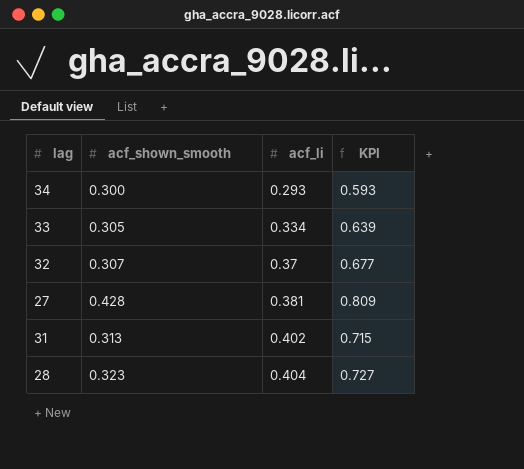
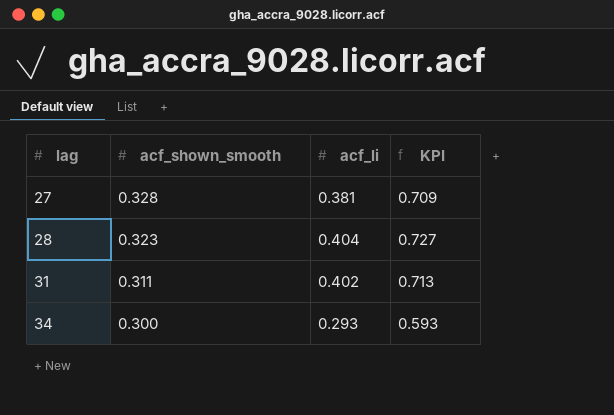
row order: acf_li ascending -> lag ascending
row 33: 0.305 | 0.334 | 0.639 -> none
row 32: 0.307 | 0.37 | 0.677 -> none
27 | acf_shown_smooth: 0.428 -> 0.328
27 | KPI: 0.809 -> 0.709
31 | acf_shown_smooth: 0.313 -> 0.311
31 | KPI: 0.715 -> 0.713

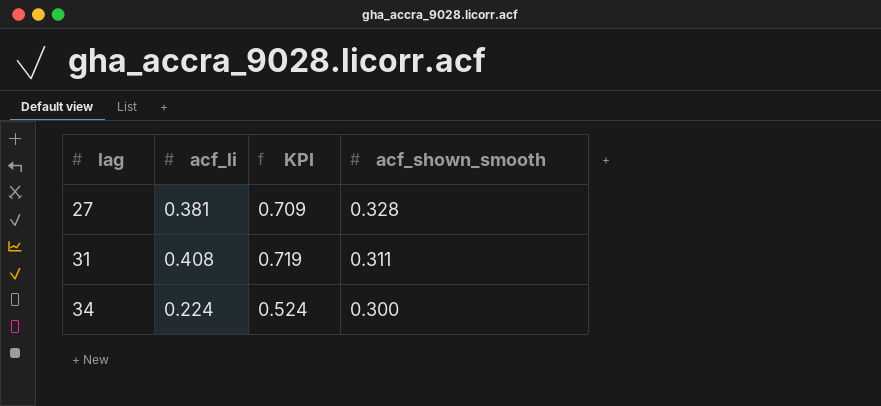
column acf_shown_smooth | position: 2 -> 4
row 28: 0.323 | 0.404 | 0.727 -> none
31 | acf_li: 0.402 -> 0.408
31 | KPI: 0.713 -> 0.719
34 | acf_li: 0.293 -> 0.224
34 | KPI: 0.593 -> 0.524

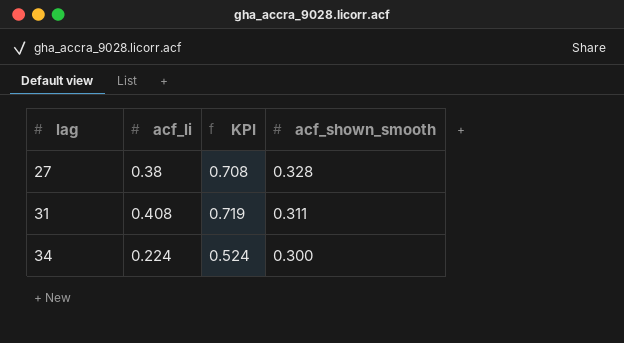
27 | acf_li: 0.381 -> 0.38
27 | KPI: 0.709 -> 0.708

